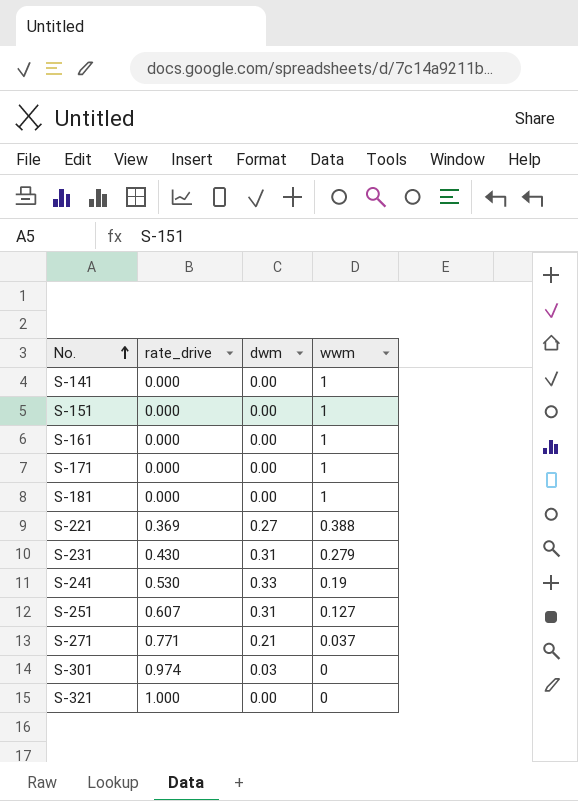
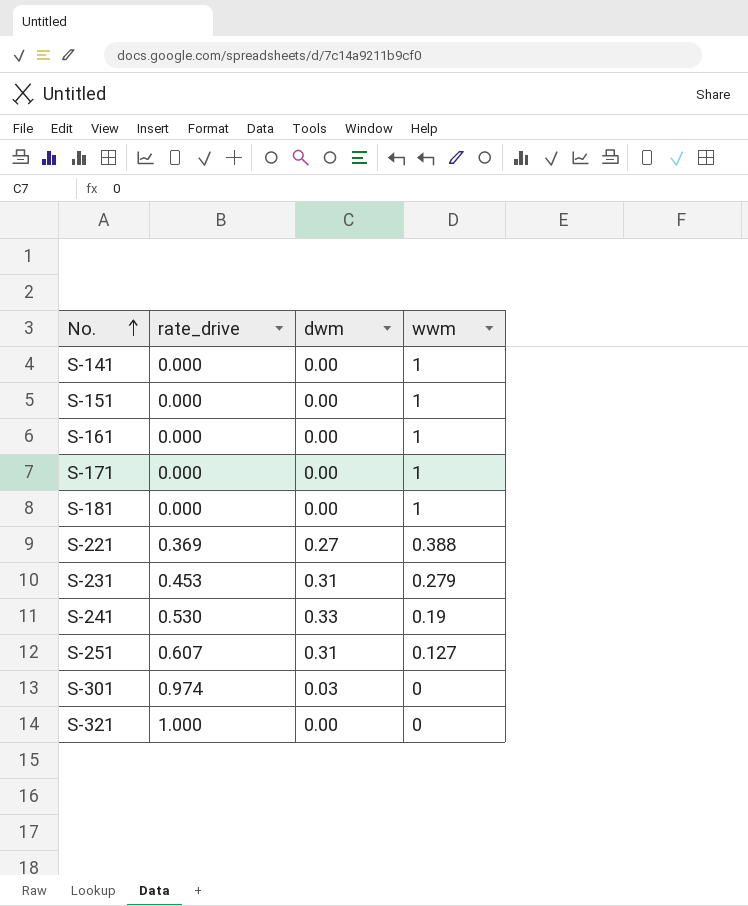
row S-271: 0.771 | 0.21 | 0.037 -> none
S-231 | rate_drive: 0.430 -> 0.453

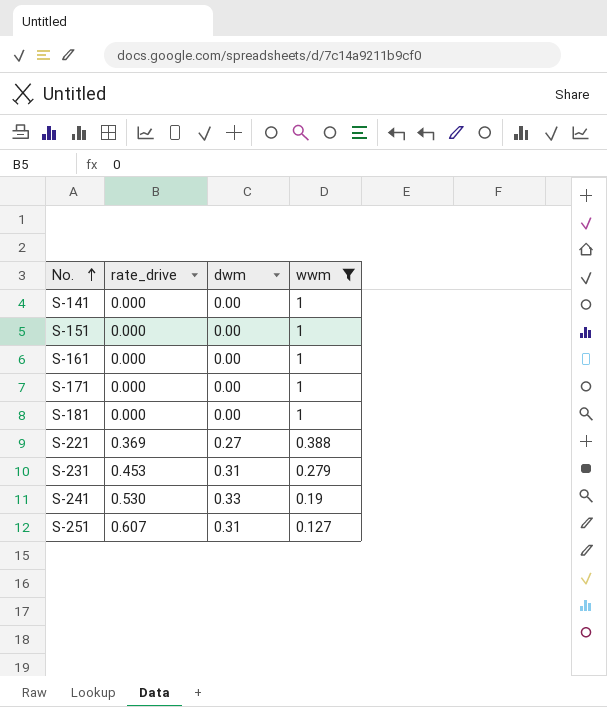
filter: none -> wwm != 0

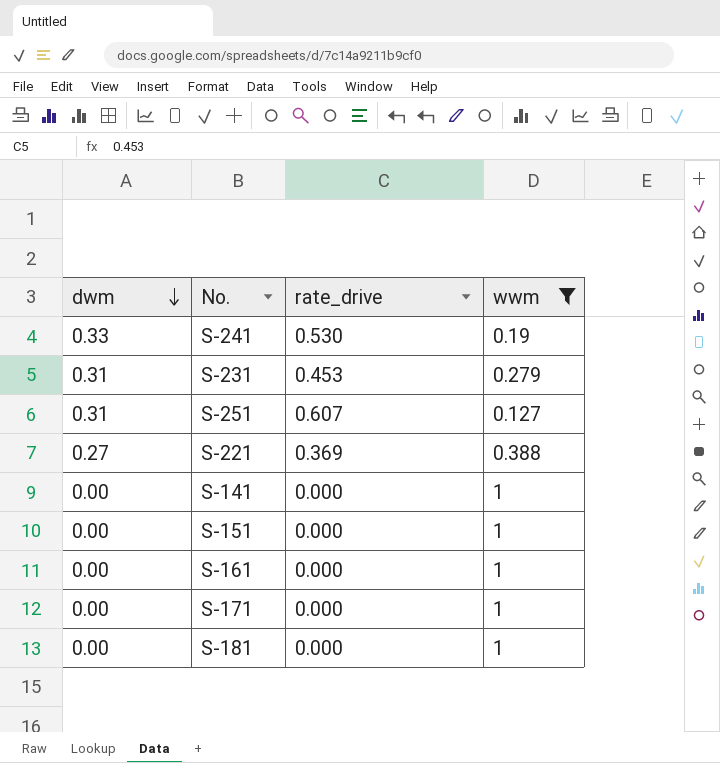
row order: No. ascending -> dwm descending
column dwm | position: 3 -> 1

